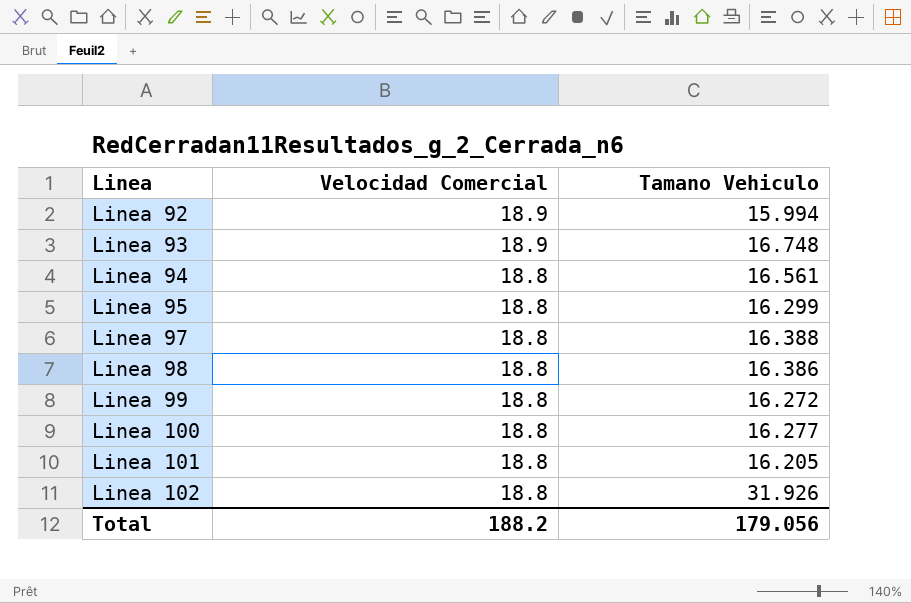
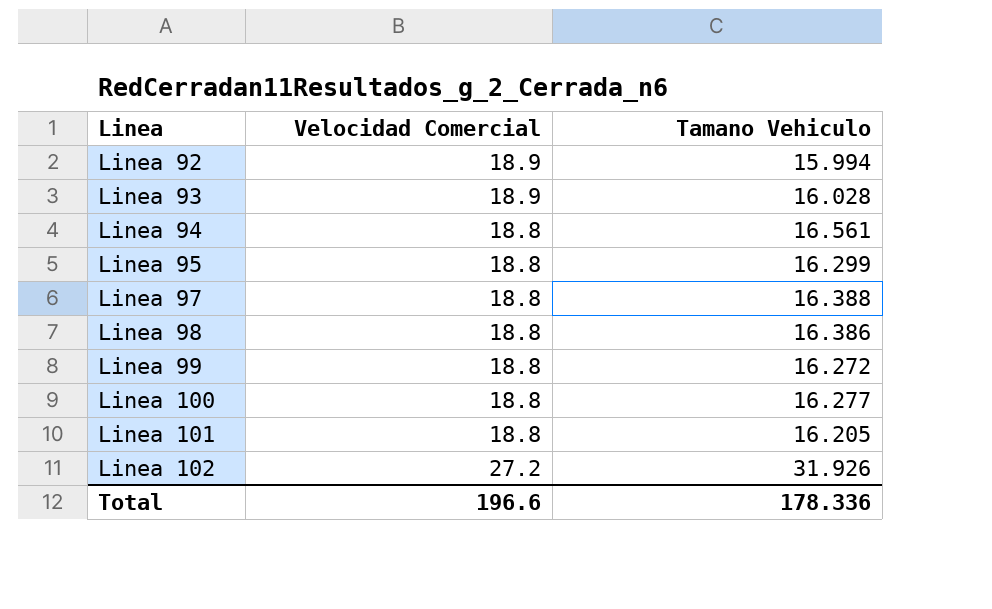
Linea 93 | Tamano Vehiculo: 16.748 -> 16.028
Linea 102 | Velocidad Comercial: 18.8 -> 27.2
Total | Velocidad Comercial: 188.2 -> 196.6
Total | Tamano Vehiculo: 179.056 -> 178.336

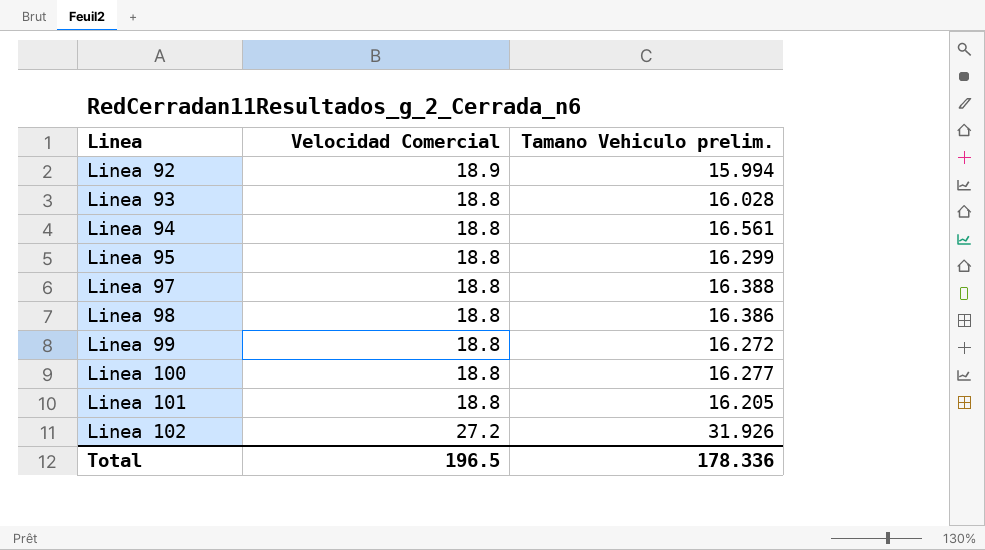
column name: Tamano Vehiculo -> Tamano Vehiculo prelim.
Linea 93 | Velocidad Comercial: 18.9 -> 18.8
Total | Velocidad Comercial: 196.6 -> 196.5

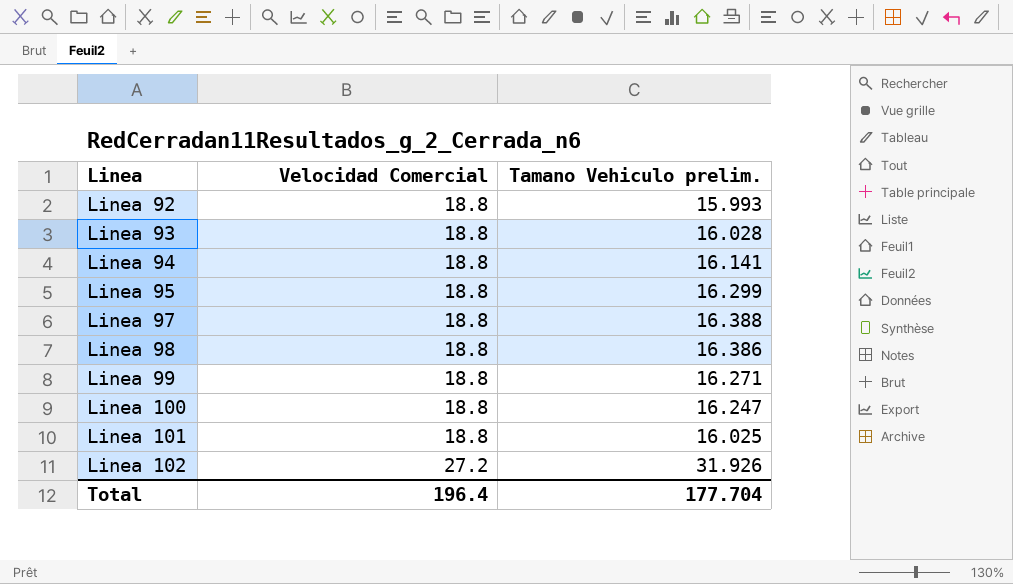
Linea 92 | Velocidad Comercial: 18.9 -> 18.8
Linea 92 | Tamano Vehiculo prelim.: 15.994 -> 15.993
Linea 94 | Tamano Vehiculo prelim.: 16.561 -> 16.141
Linea 99 | Tamano Vehiculo prelim.: 16.272 -> 16.271
Linea 100 | Tamano Vehiculo prelim.: 16.277 -> 16.247
Linea 101 | Tamano Vehiculo prelim.: 16.205 -> 16.025
Total | Velocidad Comercial: 196.5 -> 196.4
Total | Tamano Vehiculo prelim.: 178.336 -> 177.704

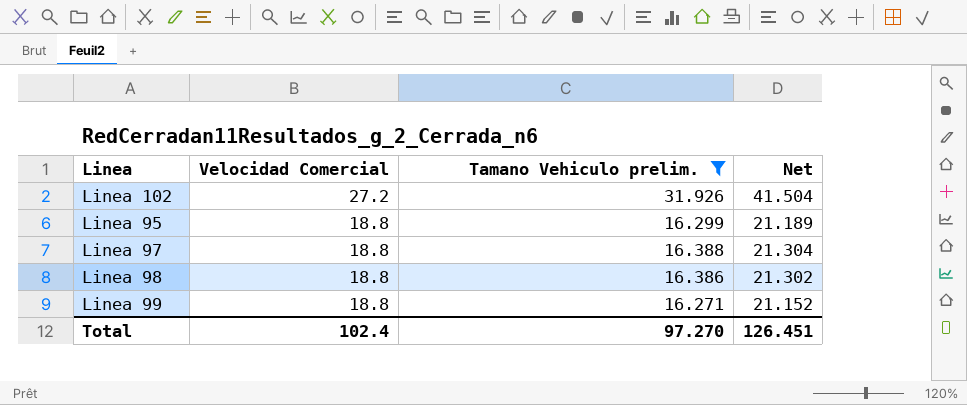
filter: none -> Tamano Vehiculo prelim. >= 16.271
row order: Linea ascending -> Velocidad Comercial descending
column Net | formula: none -> [Tamano Vehiculo prelim.] * 1.3
Total | Velocidad Comercial: 196.4 -> 102.4
Total | Tamano Vehiculo prelim.: 177.704 -> 97.270

